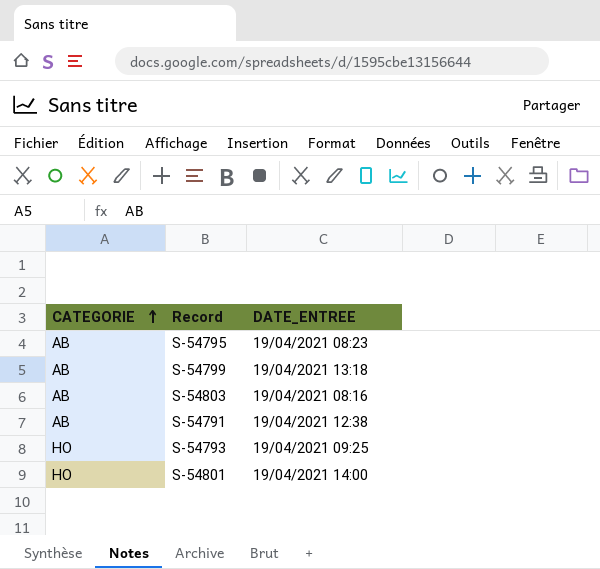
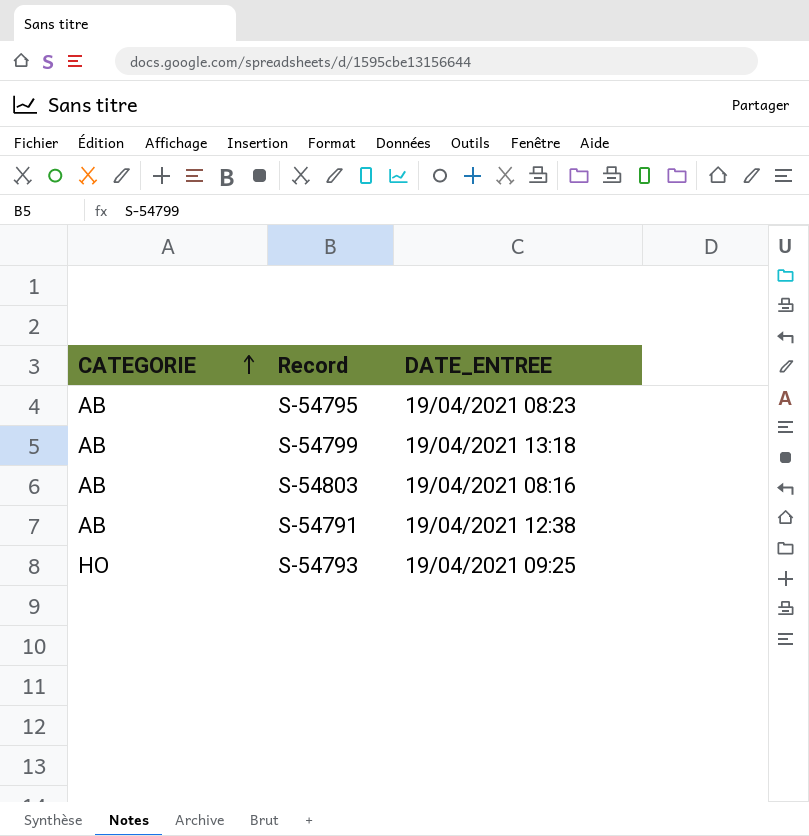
row S-54801: HO | 19/04/2021 14:00 -> none

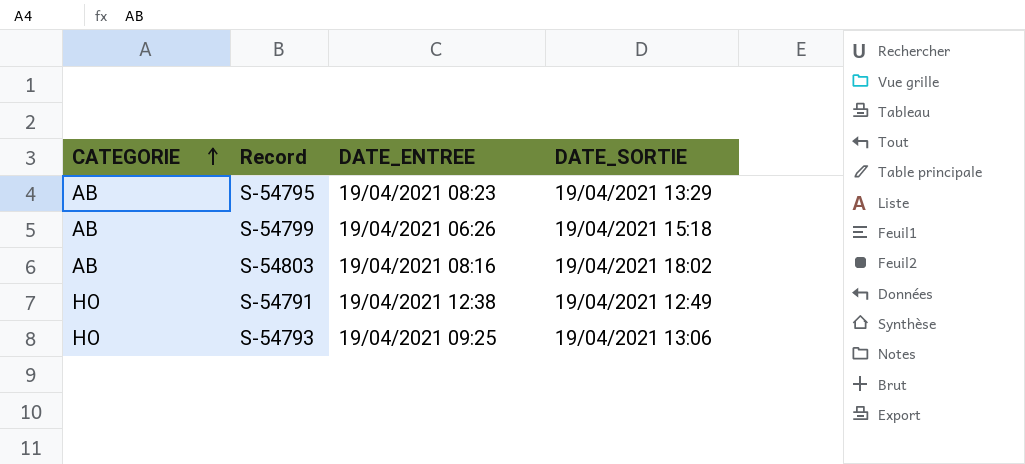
column DATE_SORTIE | position: none -> 4
S-54799 | DATE_ENTREE: 19/04/2021 13:18 -> 19/04/2021 06:26
S-54791 | CATEGORIE: AB -> HO

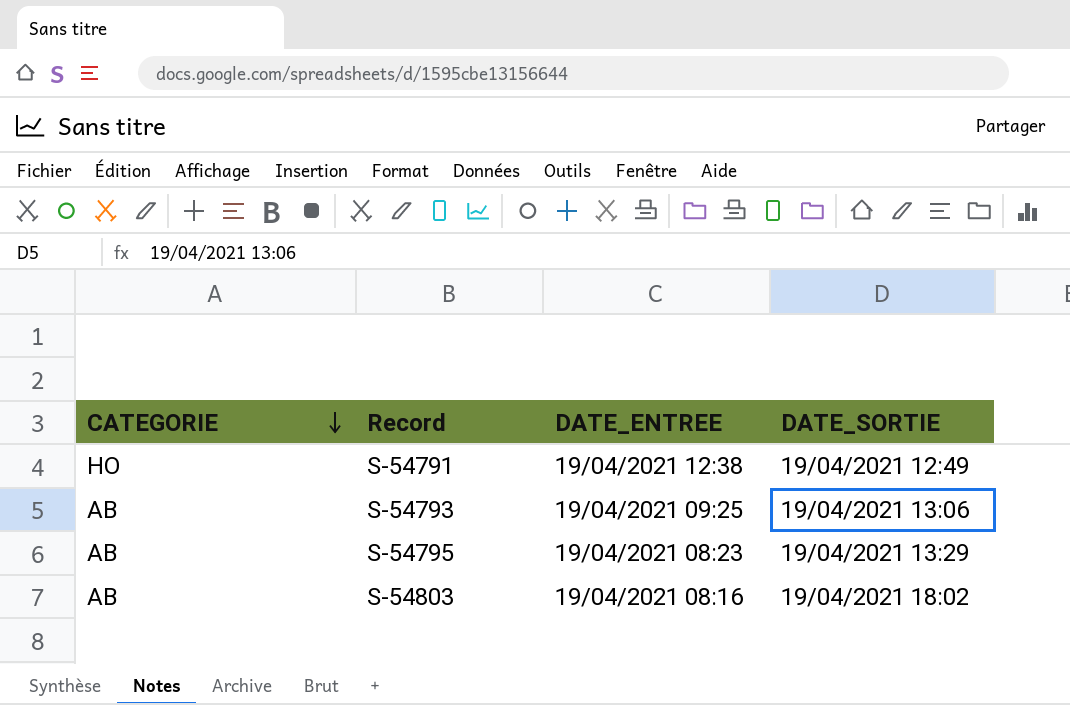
row order: CATEGORIE ascending -> CATEGORIE descending
row S-54799: AB | 19/04/2021 06:26 | 19/04/2021 15:18 -> none
S-54793 | CATEGORIE: HO -> AB

